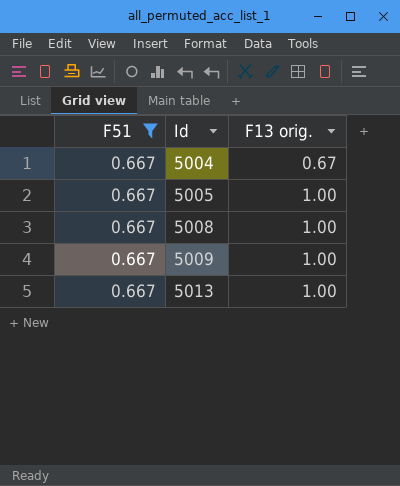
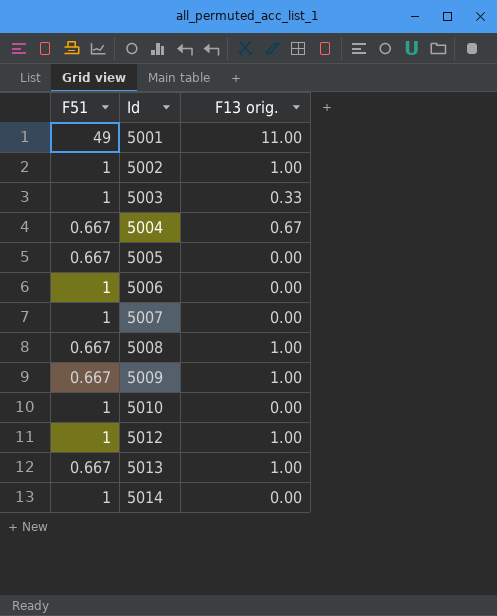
filter: F51 = 0.667 -> none
5005 | F13 orig.: 1.00 -> 0.00

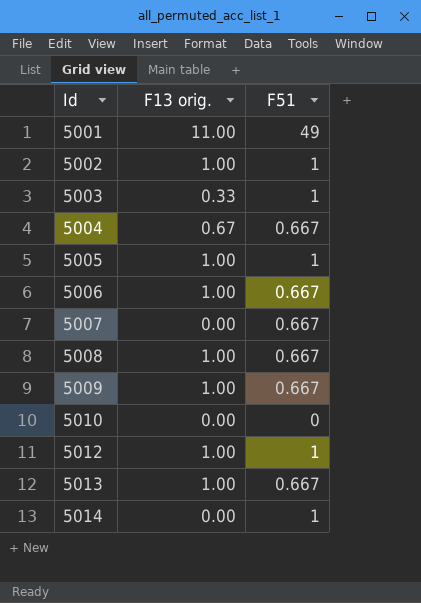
column F51 | position: 1 -> 3
5005 | F13 orig.: 0.00 -> 1.00
5005 | F51: 0.667 -> 1
5006 | F13 orig.: 0.00 -> 1.00
5006 | F51: 1 -> 0.667
5007 | F51: 1 -> 0.667
5010 | F51: 1 -> 0

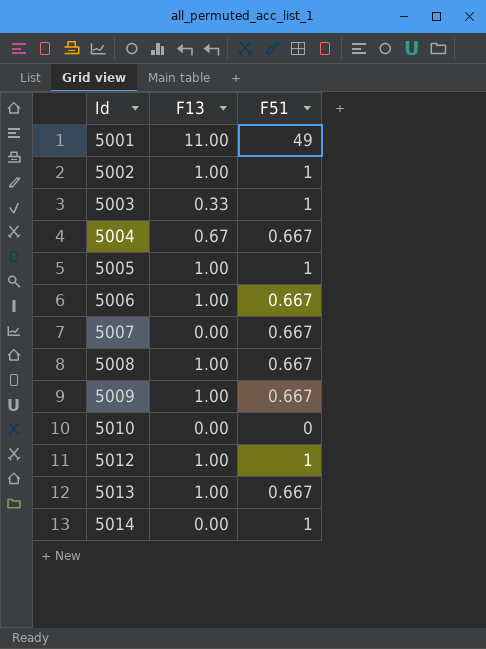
column name: F13 orig. -> F13

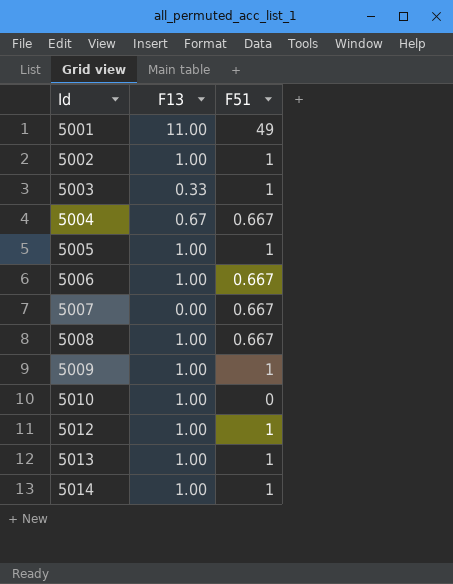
5009 | F51: 0.667 -> 1
5010 | F13: 0.00 -> 1.00
5013 | F51: 0.667 -> 1
5014 | F13: 0.00 -> 1.00

